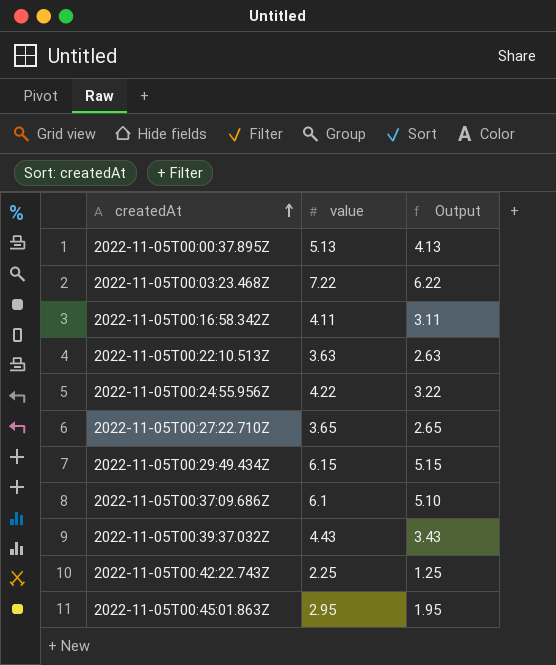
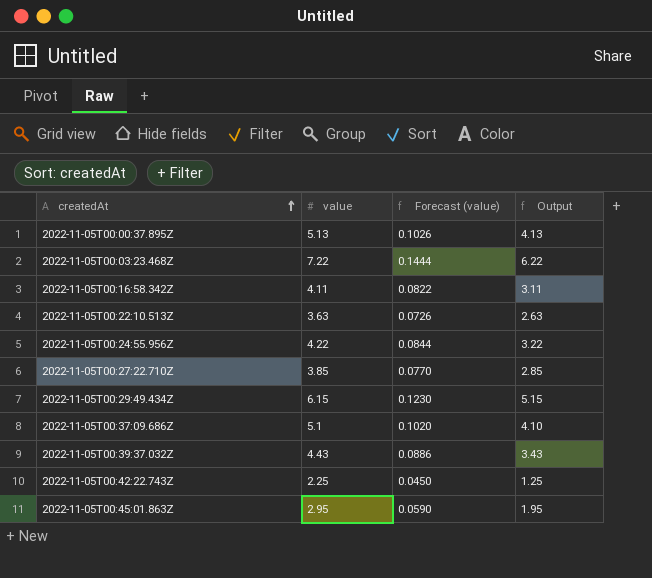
column Forecast (value) | formula: none -> [value] * 0.02
2022-11-05T00:27:22.710Z | value: 3.65 -> 3.85
2022-11-05T00:27:22.710Z | Output: 2.65 -> 2.85
2022-11-05T00:37:09.686Z | value: 6.1 -> 5.1
2022-11-05T00:37:09.686Z | Output: 5.10 -> 4.10

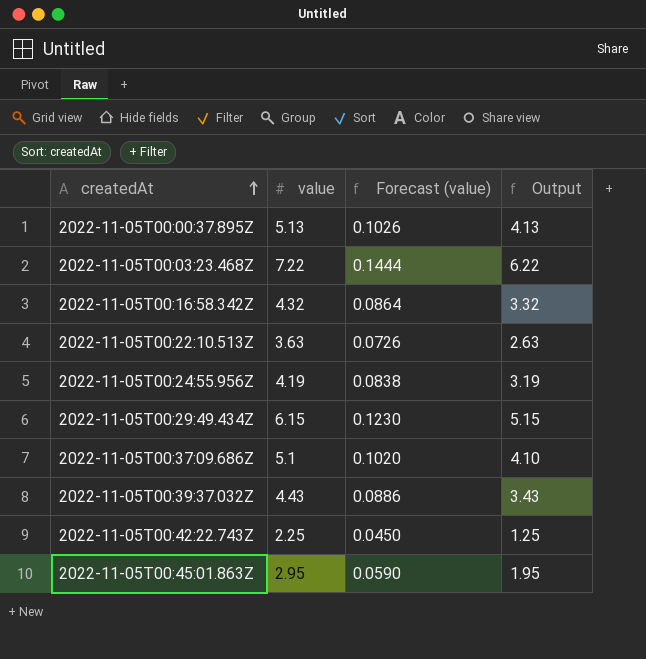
row 2022-11-05T00:27:22.710Z: 3.85 | 0.0770 | 2.85 -> none
2022-11-05T00:16:58.342Z | value: 4.11 -> 4.32
2022-11-05T00:16:58.342Z | Forecast (value): 0.0822 -> 0.0864
2022-11-05T00:16:58.342Z | Output: 3.11 -> 3.32
2022-11-05T00:24:55.956Z | value: 4.22 -> 4.19
2022-11-05T00:24:55.956Z | Forecast (value): 0.0844 -> 0.0838
2022-11-05T00:24:55.956Z | Output: 3.22 -> 3.19

